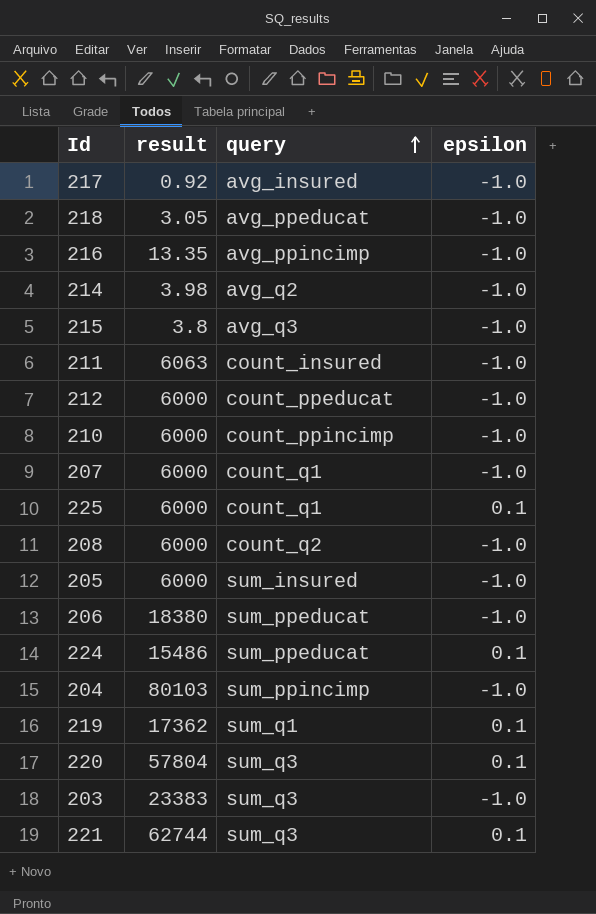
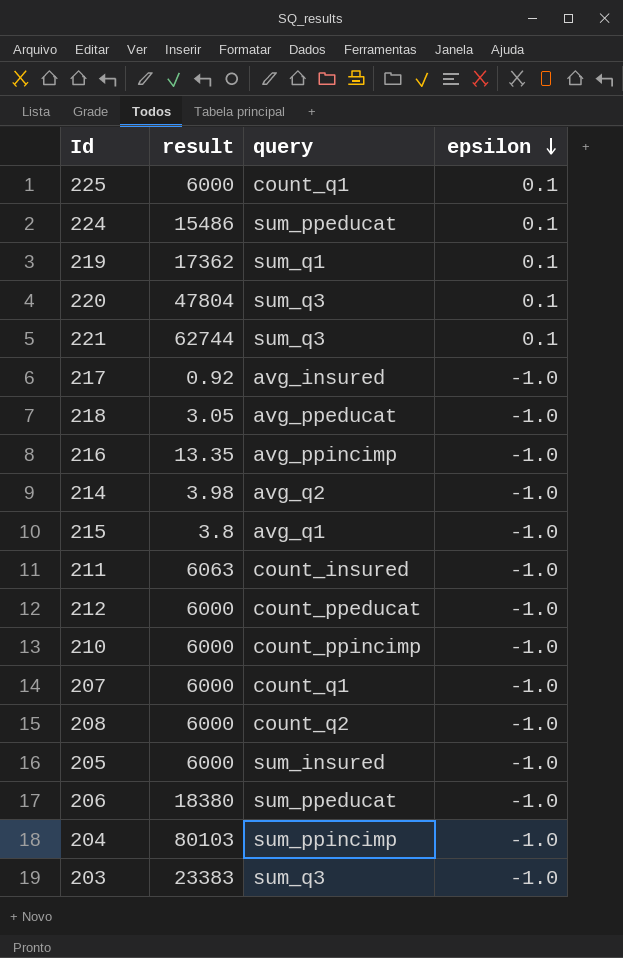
row order: query ascending -> epsilon descending
220 | result: 57804 -> 47804
215 | query: avg_q3 -> avg_q1

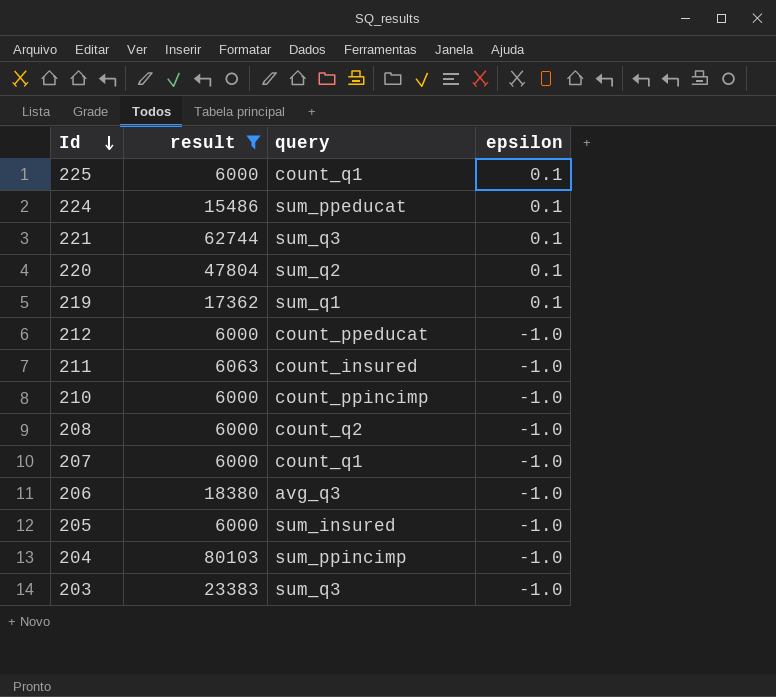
filter: none -> result >= 6000
row order: epsilon descending -> Id descending
220 | query: sum_q3 -> sum_q2
206 | query: sum_ppeducat -> avg_q3

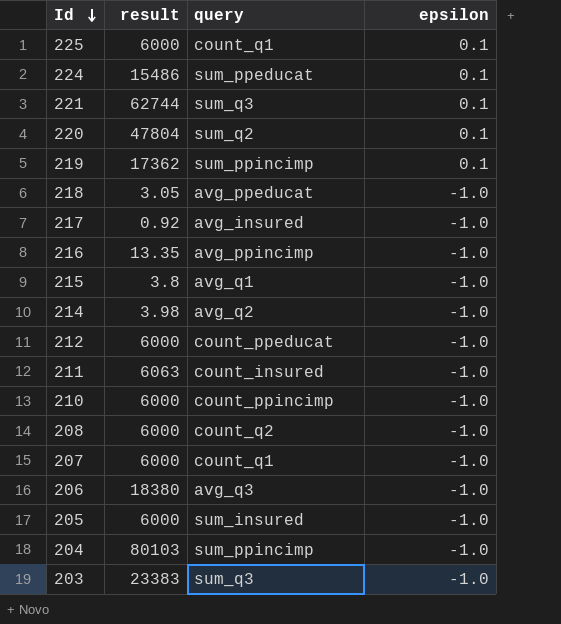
filter: result >= 6000 -> none
219 | query: sum_q1 -> sum_ppincimp

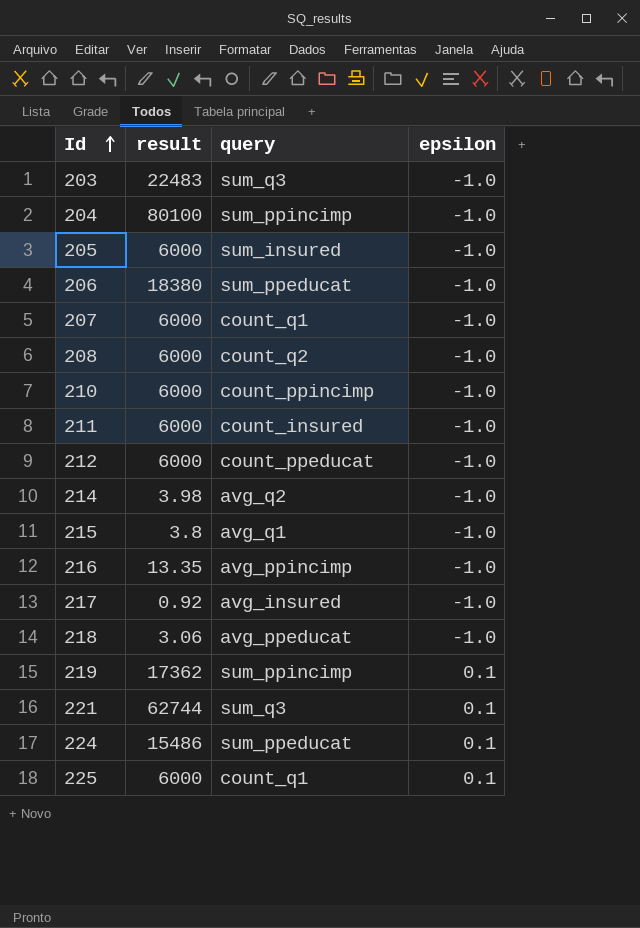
row order: Id descending -> Id ascending
row 220: 47804 | sum_q2 | 0.1 -> none
203 | result: 23383 -> 22483
204 | result: 80103 -> 80100
206 | query: avg_q3 -> sum_ppeducat
211 | result: 6063 -> 6000
218 | result: 3.05 -> 3.06

